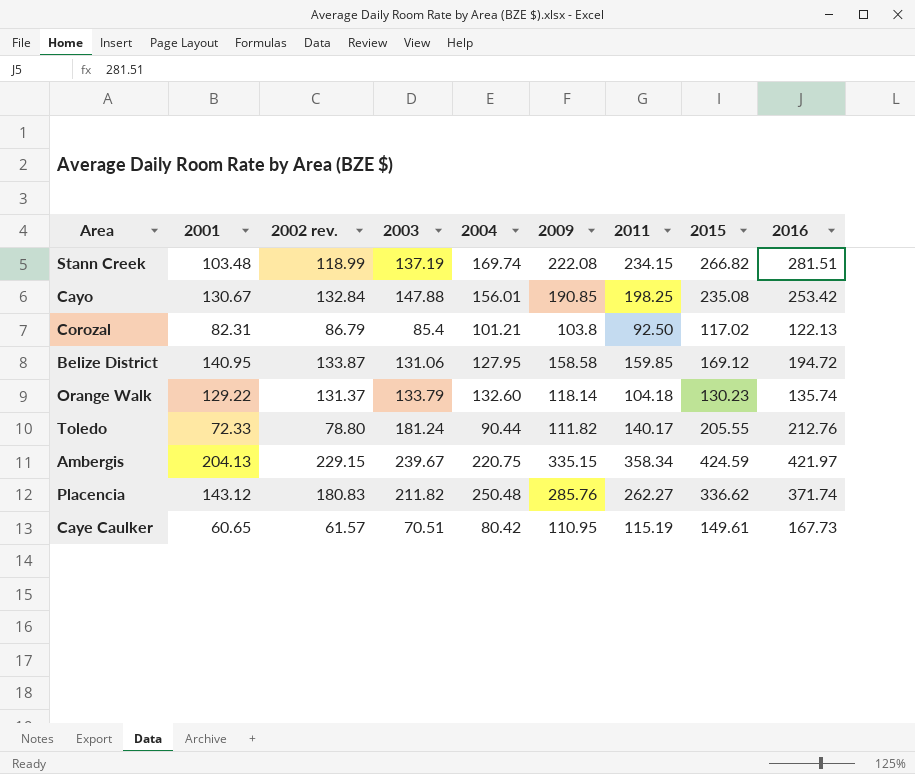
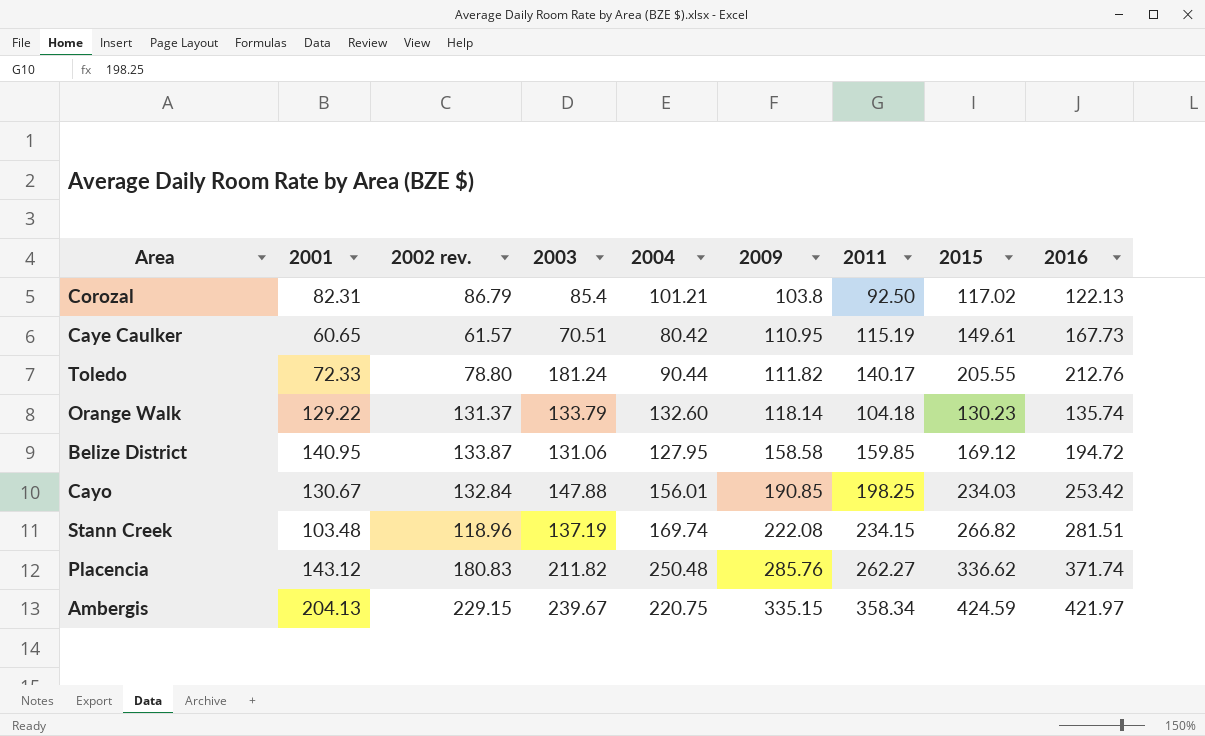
row order: none -> 2009 ascending
Cayo | 2015: 235.08 -> 234.03
Stann Creek | 2002 rev.: 118.99 -> 118.96

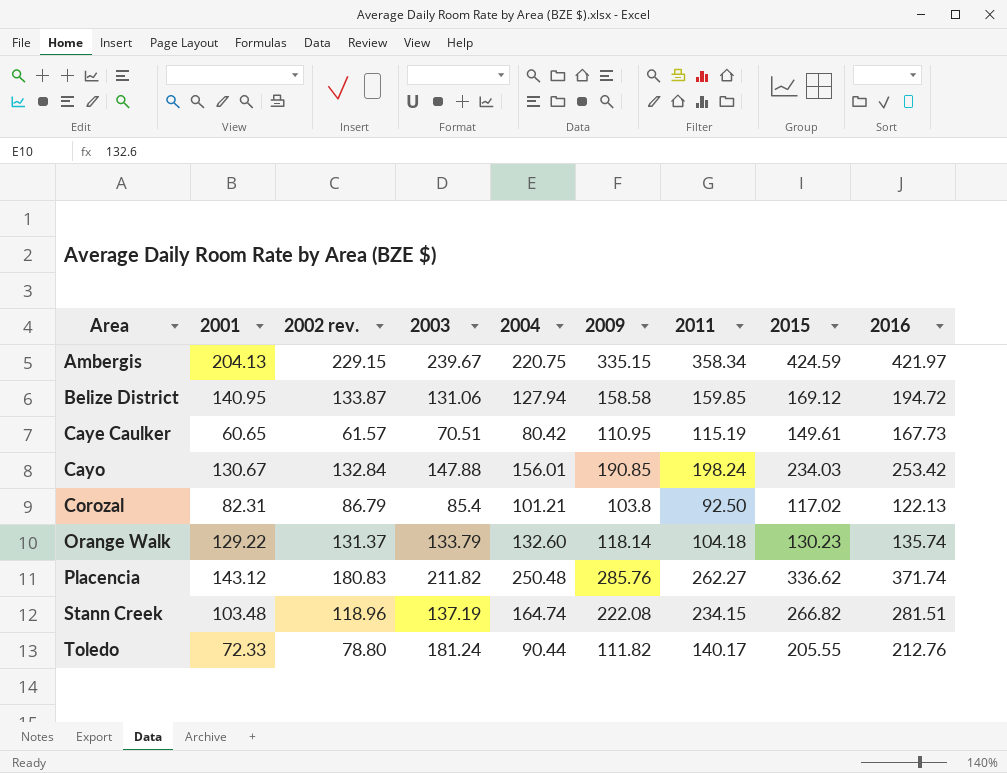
row order: 2009 ascending -> Area ascending
Belize District | 2004: 127.95 -> 127.94
Cayo | 2011: 198.25 -> 198.24
Stann Creek | 2004: 169.74 -> 164.74

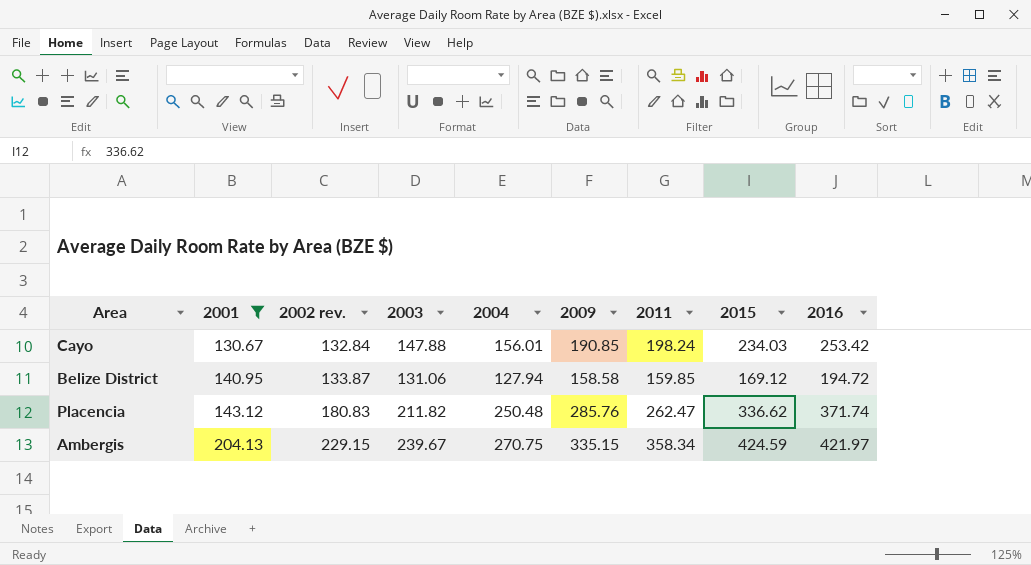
filter: none -> 2001 >= 130.67
row order: Area ascending -> 2001 ascending
Placencia | 2011: 262.27 -> 262.47
Ambergis | 2004: 220.75 -> 270.75

